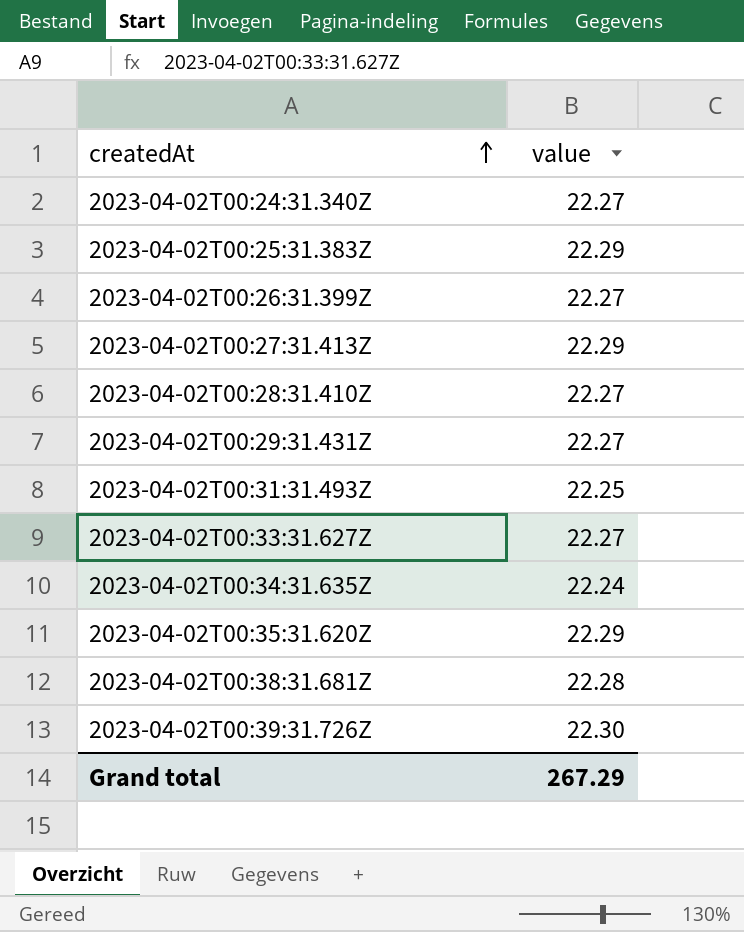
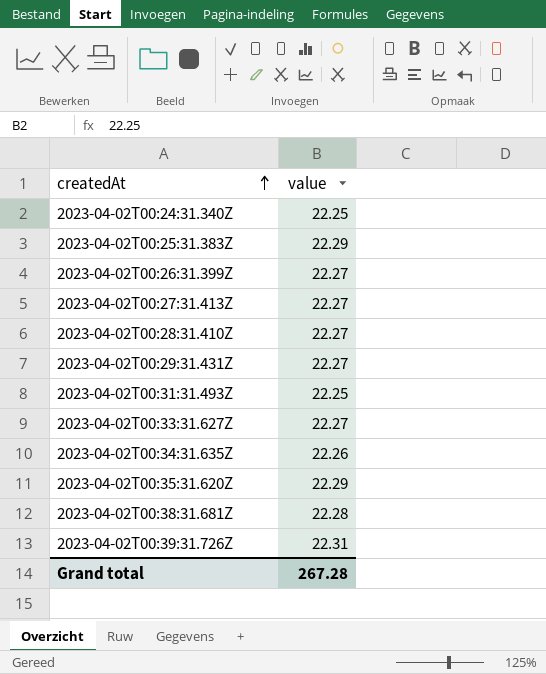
2023-04-02T00:24:31.340Z | value: 22.27 -> 22.25
2023-04-02T00:27:31.413Z | value: 22.29 -> 22.27
2023-04-02T00:34:31.635Z | value: 22.24 -> 22.26
2023-04-02T00:39:31.726Z | value: 22.30 -> 22.31
Grand total | value: 267.29 -> 267.28

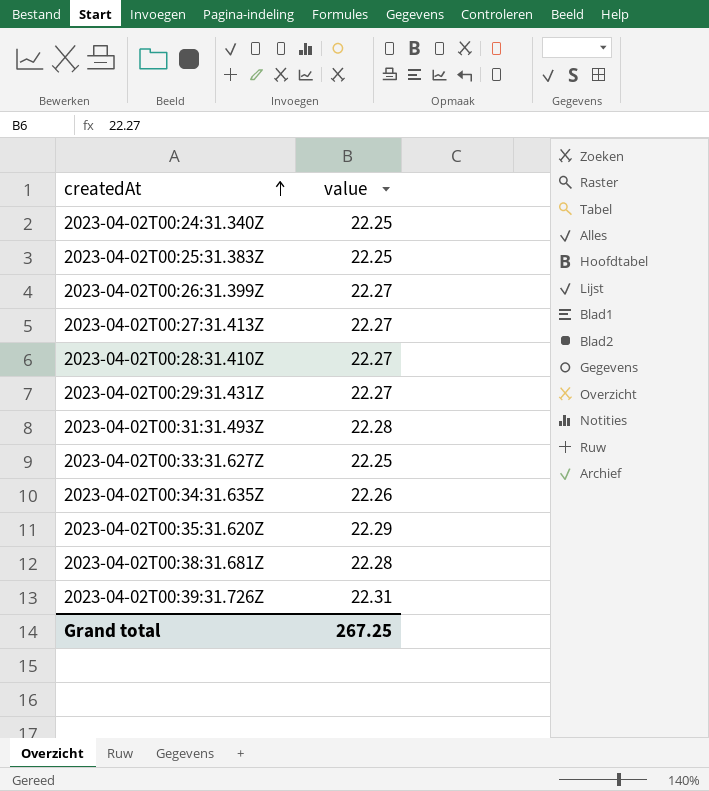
2023-04-02T00:25:31.383Z | value: 22.29 -> 22.25
2023-04-02T00:31:31.493Z | value: 22.25 -> 22.28
2023-04-02T00:33:31.627Z | value: 22.27 -> 22.25
Grand total | value: 267.28 -> 267.25

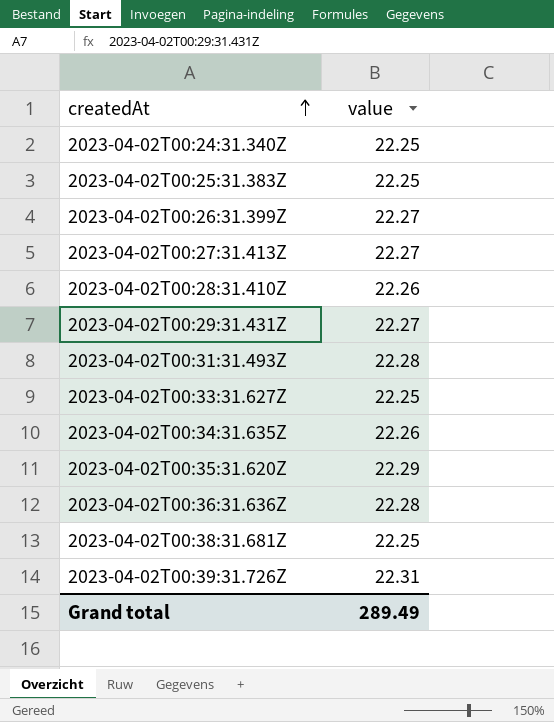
2023-04-02T00:28:31.410Z | value: 22.27 -> 22.26
row 2023-04-02T00:36:31.636Z: none -> 22.28
2023-04-02T00:38:31.681Z | value: 22.28 -> 22.25
Grand total | value: 267.25 -> 289.49

